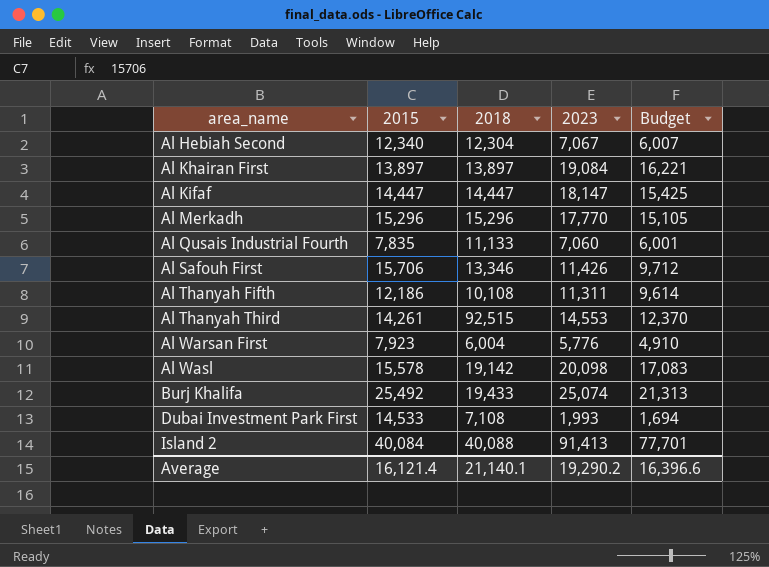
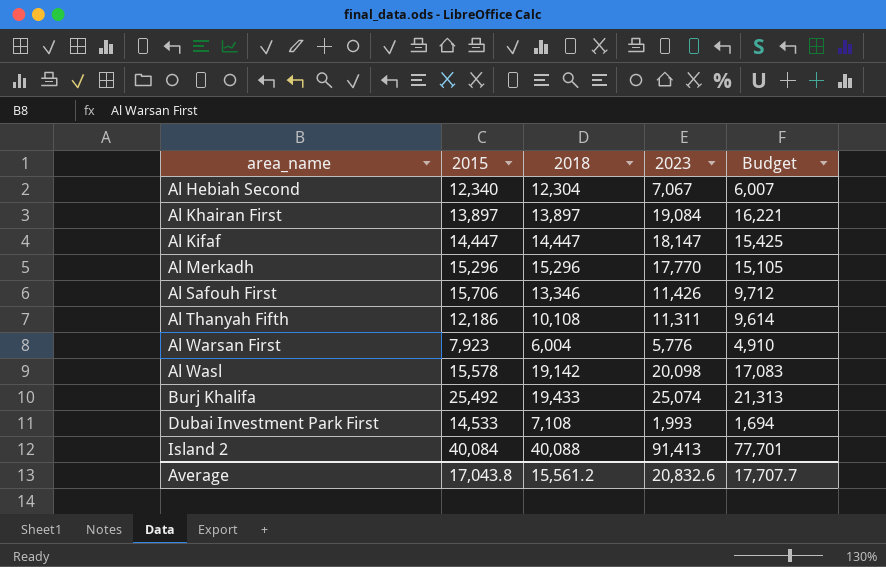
row Al Qusais Industrial Fourth: 7,835 | 11,133 | 7,060 | 6,001 -> none
row Al Thanyah Third: 14,261 | 92,515 | 14,553 | 12,370 -> none
Average | 2015: 16,121.4 -> 17,043.8
Average | 2018: 21,140.1 -> 15,561.2
Average | 2023: 19,290.2 -> 20,832.6
Average | Budget: 16,396.6 -> 17,707.7

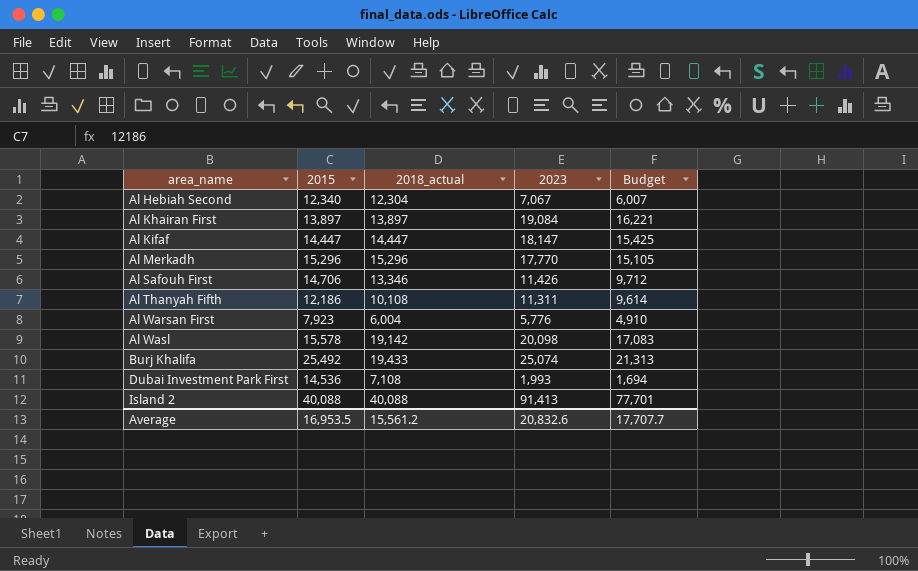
column name: 2018 -> 2018_actual
Al Safouh First | 2015: 15,706 -> 14,706
Dubai Investment Park First | 2015: 14,533 -> 14,536
Island 2 | 2015: 40,084 -> 40,088
Average | 2015: 17,043.8 -> 16,953.5

